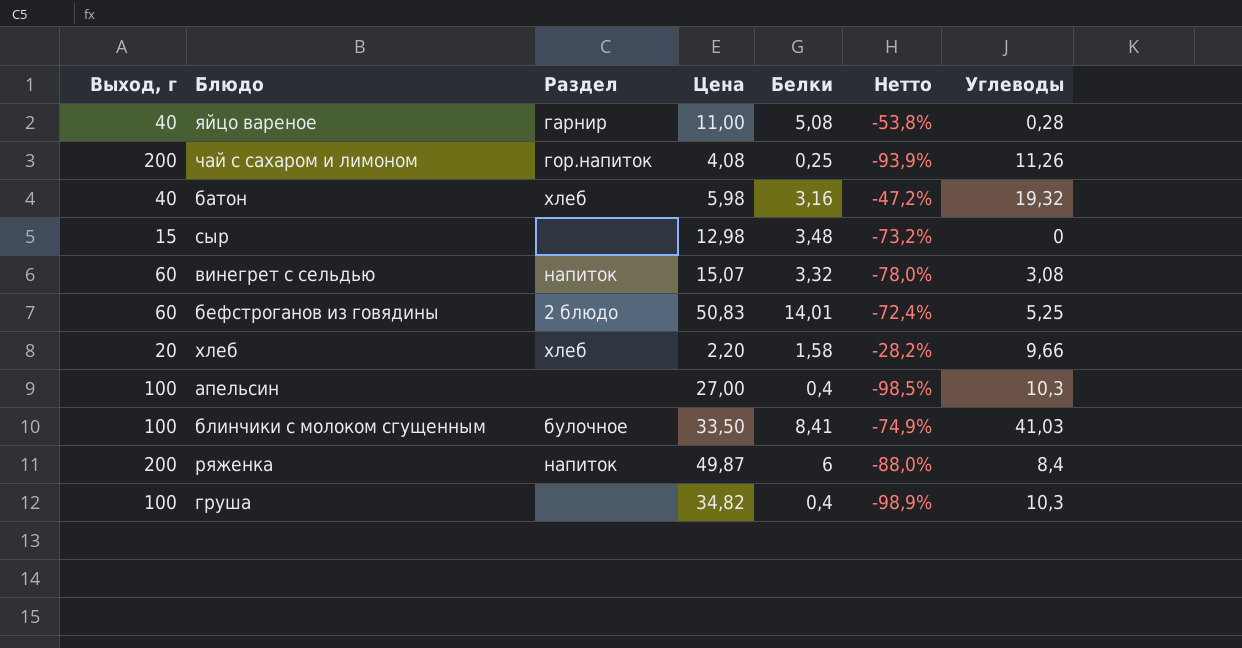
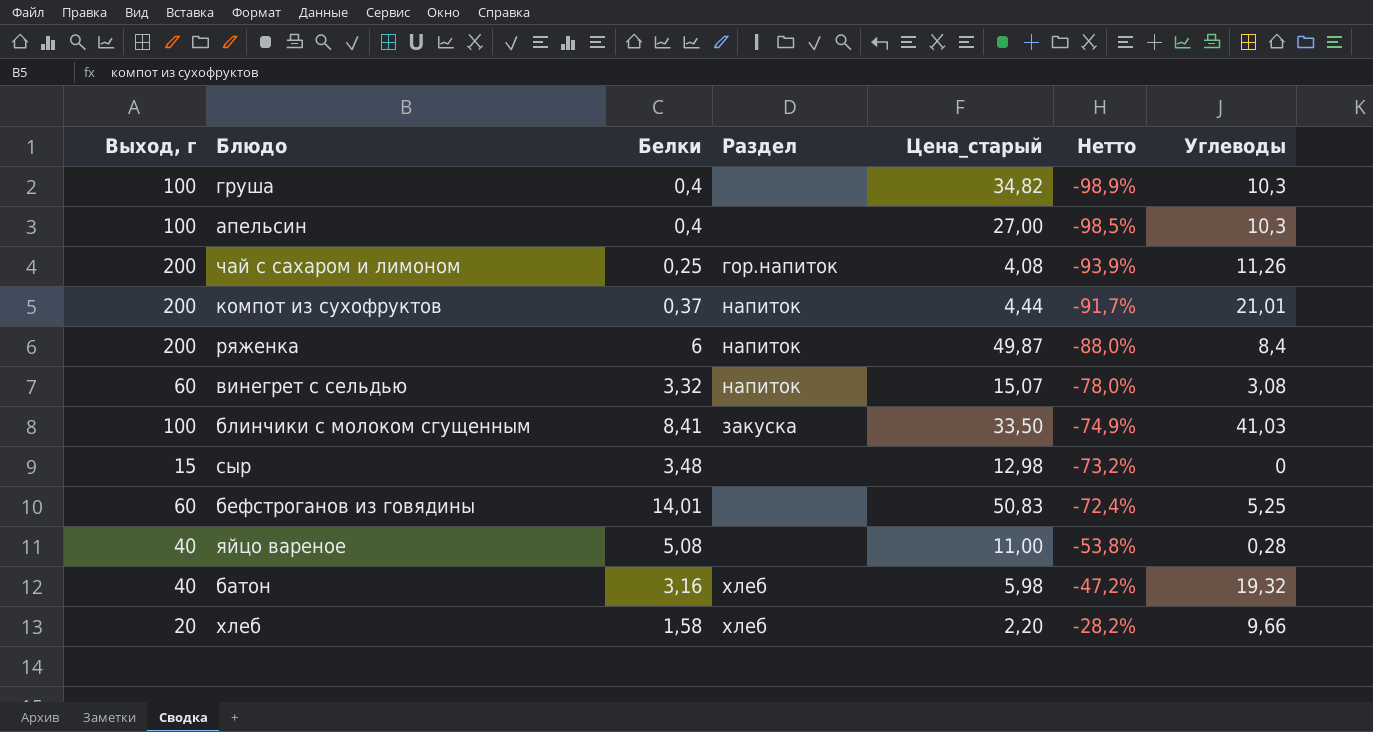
row order: none -> Нетто ascending
column Белки | position: 5 -> 3
column name: Цена -> Цена_старый
row компот из сухофруктов: none -> 200 | 0,37 | напиток | 4,44 | -91,7% | 21,01
блинчики с молоком сгущенным | Раздел: булочное -> закуска
бефстроганов из говядины | Раздел: 2 блюдо -> none
яйцо вареное | Раздел: гарнир -> none

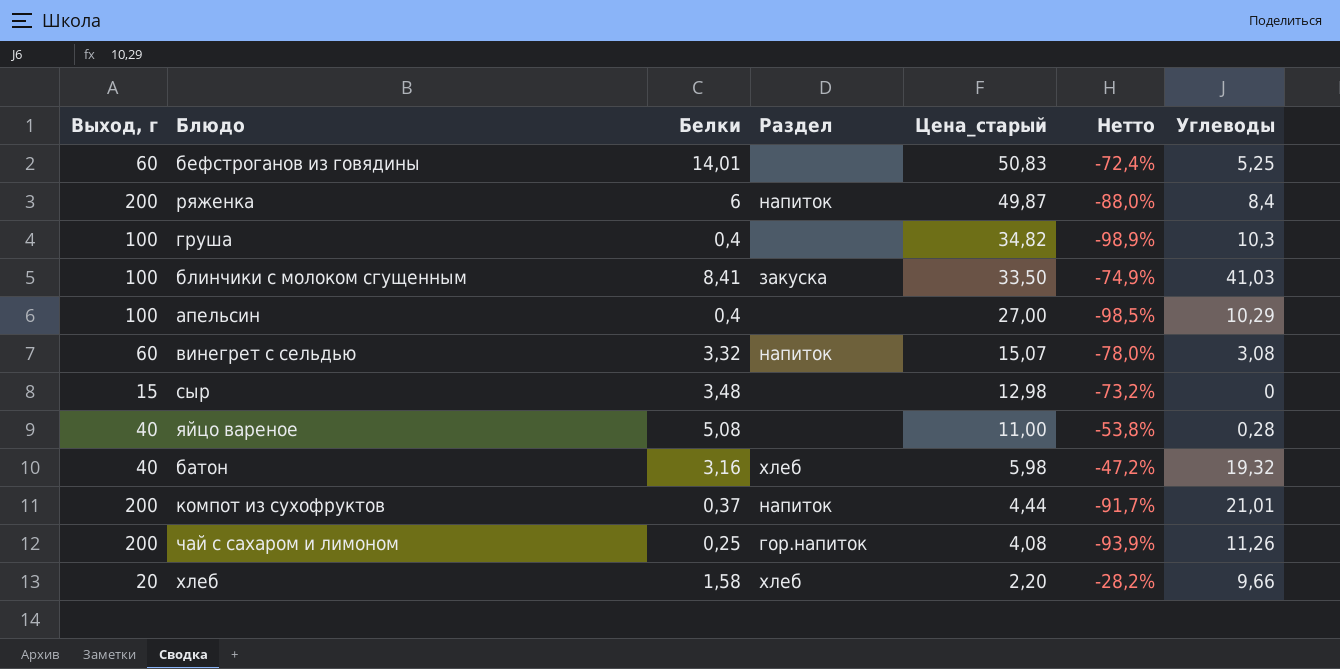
row order: Нетто ascending -> Цена_старый descending
апельсин | Углеводы: 10,3 -> 10,29

